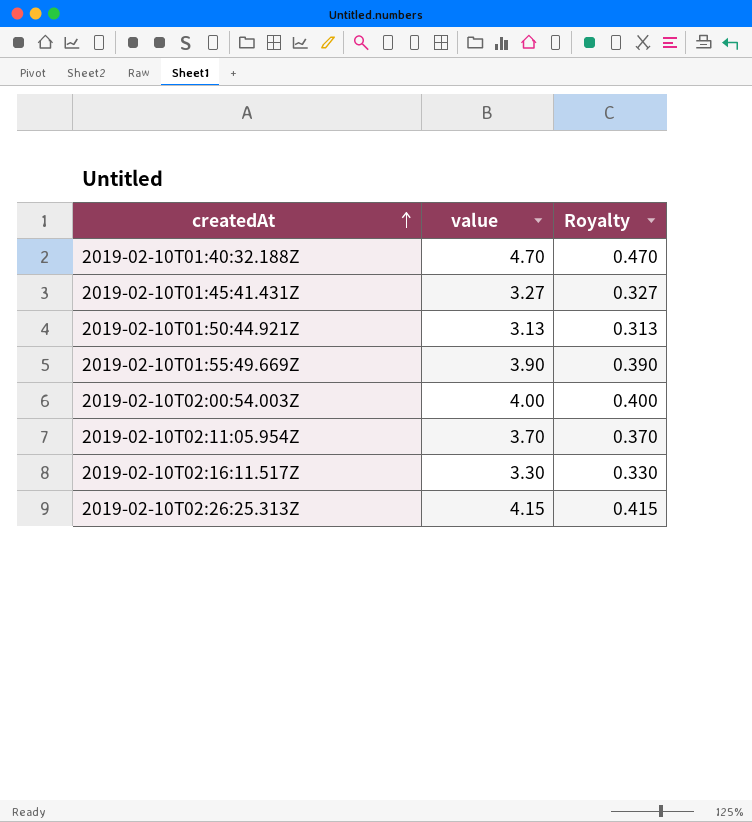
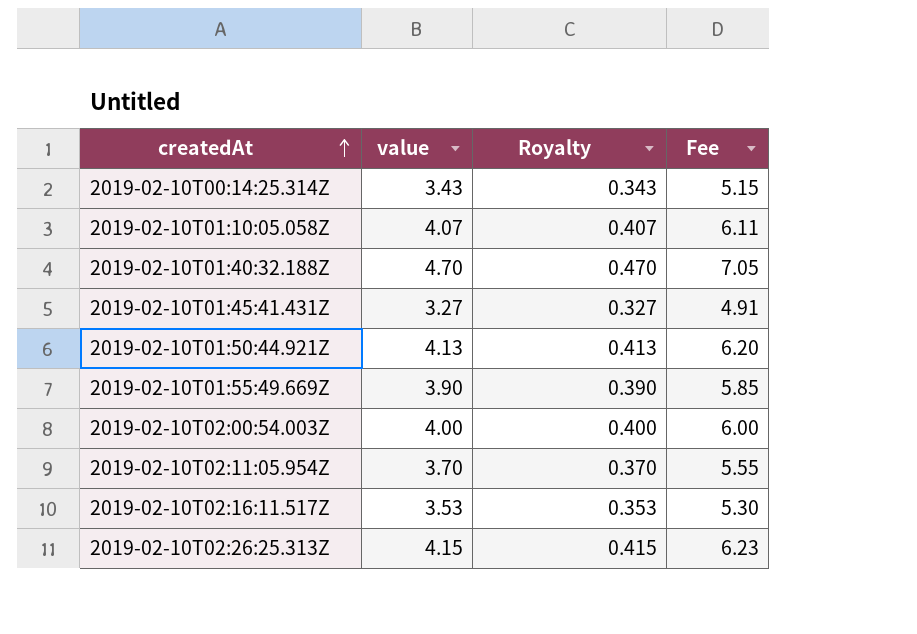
column Fee | formula: none -> [value] * 1.5
row 2019-02-10T00:14:25.314Z: none -> 3.43 | 0.343 | 5.15
row 2019-02-10T01:10:05.058Z: none -> 4.07 | 0.407 | 6.11
2019-02-10T01:50:44.921Z | value: 3.13 -> 4.13
2019-02-10T01:50:44.921Z | Royalty: 0.313 -> 0.413
2019-02-10T02:16:11.517Z | value: 3.30 -> 3.53
2019-02-10T02:16:11.517Z | Royalty: 0.330 -> 0.353

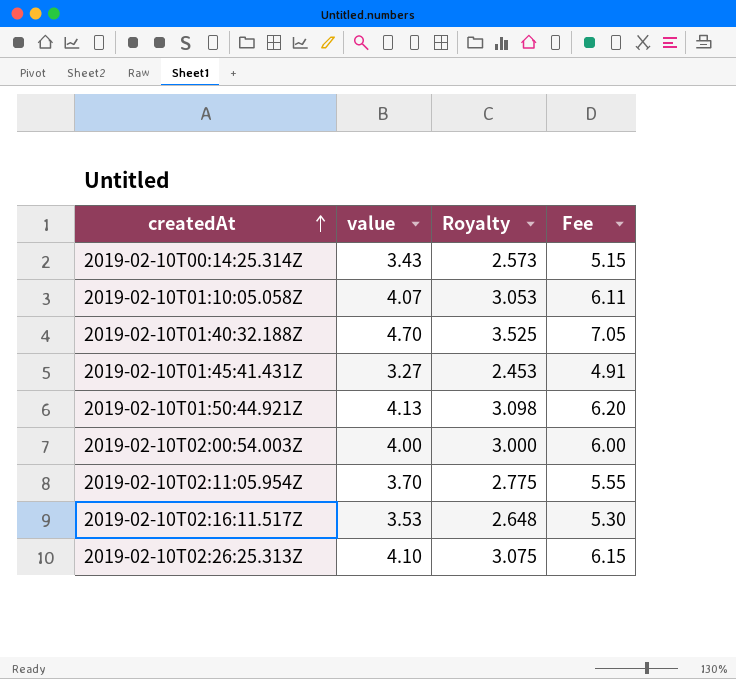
column Royalty | formula: [value] * 0.1 -> [value] * 0.75
row 2019-02-10T01:55:49.669Z: 3.90 | 0.390 | 5.85 -> none
2019-02-10T02:26:25.313Z | value: 4.15 -> 4.10
2019-02-10T02:26:25.313Z | Fee: 6.23 -> 6.15

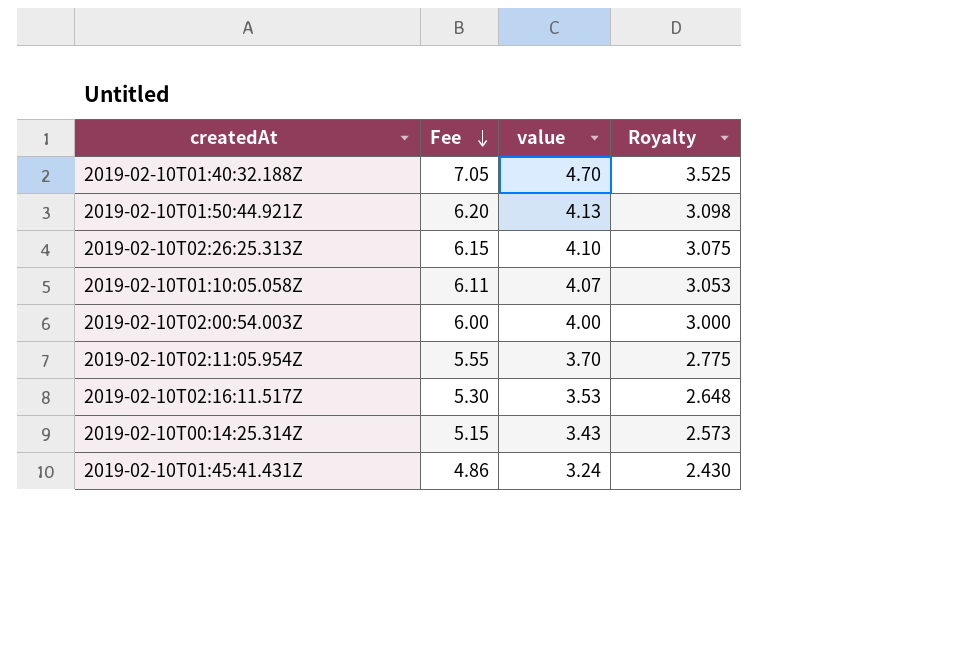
row order: createdAt ascending -> Fee descending
column Fee | position: 4 -> 2
2019-02-10T01:45:41.431Z | Fee: 4.91 -> 4.86
2019-02-10T01:45:41.431Z | value: 3.27 -> 3.24
2019-02-10T01:45:41.431Z | Royalty: 2.453 -> 2.430

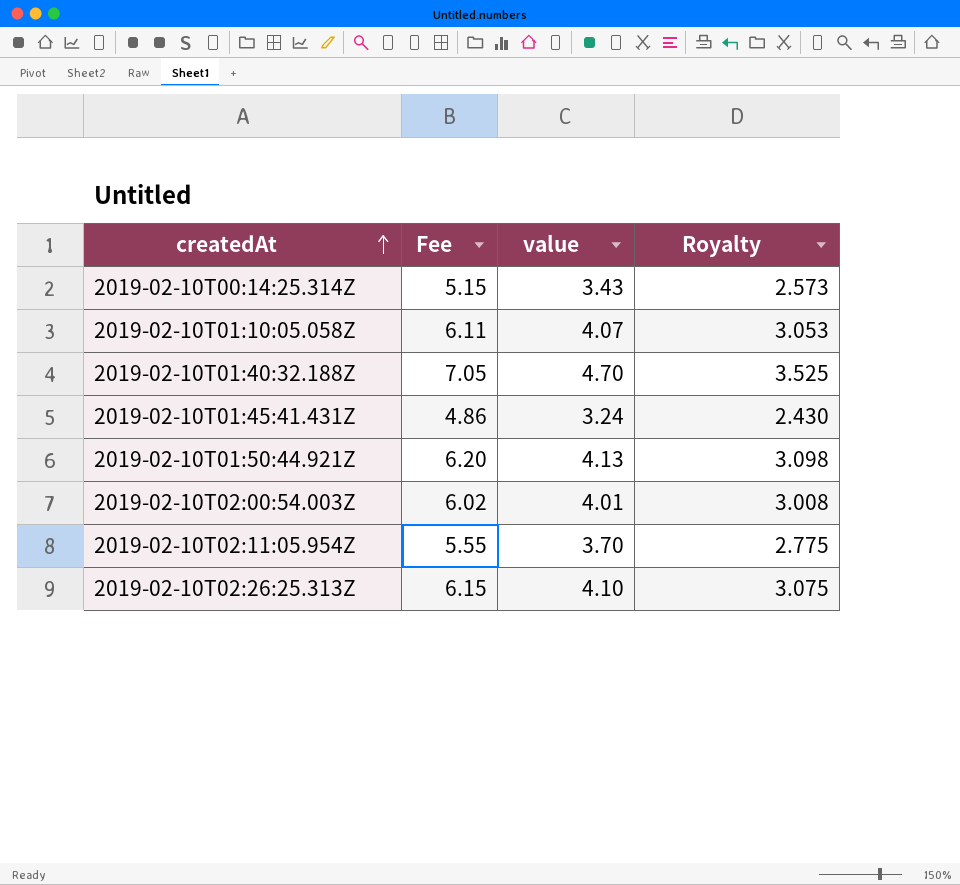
row order: Fee descending -> createdAt ascending
row 2019-02-10T02:16:11.517Z: 5.30 | 3.53 | 2.648 -> none
2019-02-10T02:00:54.003Z | Fee: 6.00 -> 6.02
2019-02-10T02:00:54.003Z | value: 4.00 -> 4.01
2019-02-10T02:00:54.003Z | Royalty: 3.000 -> 3.008

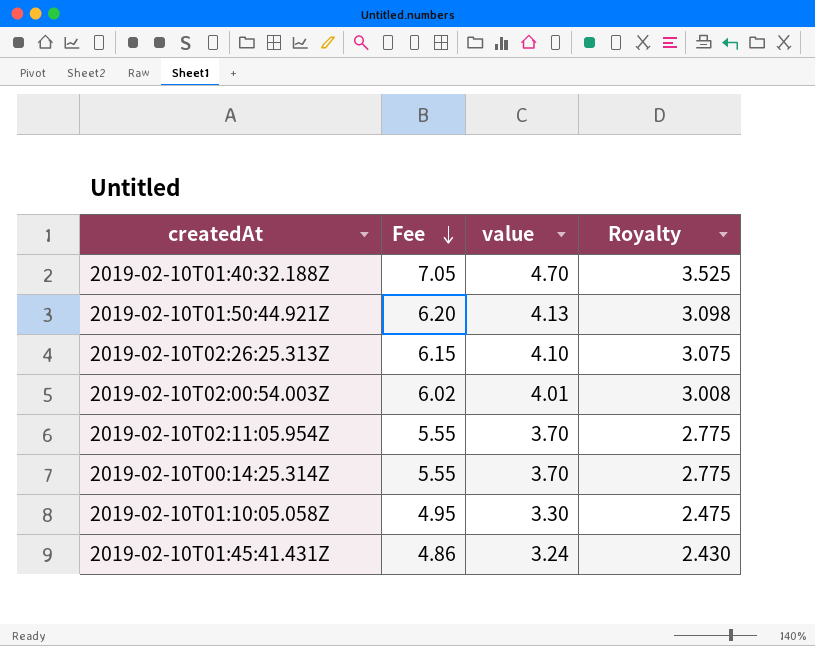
row order: createdAt ascending -> Fee descending
2019-02-10T00:14:25.314Z | Fee: 5.15 -> 5.55
2019-02-10T00:14:25.314Z | value: 3.43 -> 3.70
2019-02-10T00:14:25.314Z | Royalty: 2.573 -> 2.775
2019-02-10T01:10:05.058Z | Fee: 6.11 -> 4.95
2019-02-10T01:10:05.058Z | value: 4.07 -> 3.30
2019-02-10T01:10:05.058Z | Royalty: 3.053 -> 2.475

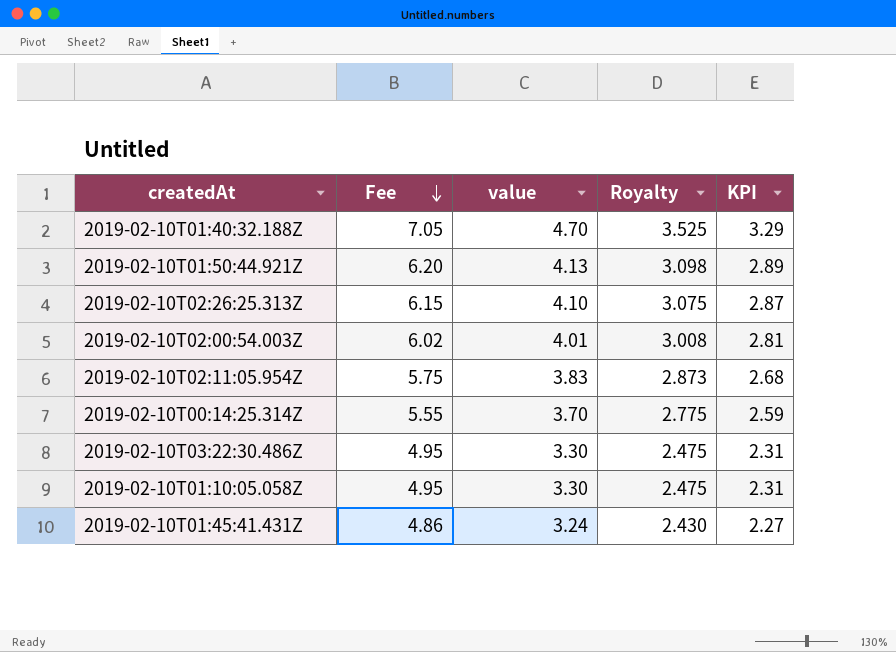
column KPI | formula: none -> [value] * 0.7
2019-02-10T02:11:05.954Z | Fee: 5.55 -> 5.75
2019-02-10T02:11:05.954Z | value: 3.70 -> 3.83
2019-02-10T02:11:05.954Z | Royalty: 2.775 -> 2.873
row 2019-02-10T03:22:30.486Z: none -> 4.95 | 3.30 | 2.475 | 2.31

